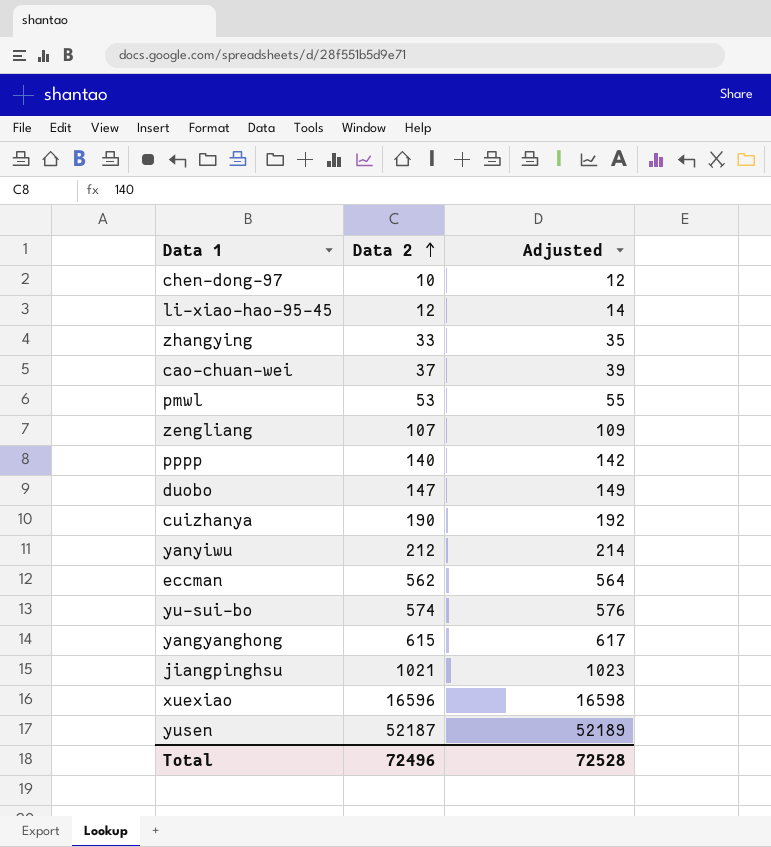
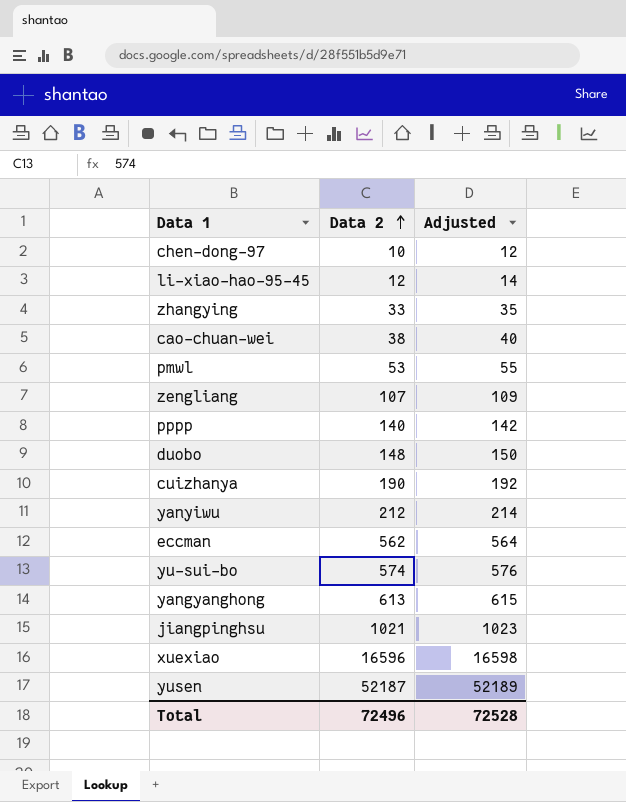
cao-chuan-wei | Data 2: 37 -> 38
cao-chuan-wei | Adjusted: 39 -> 40
duobo | Data 2: 147 -> 148
duobo | Adjusted: 149 -> 150
yangyanghong | Data 2: 615 -> 613
yangyanghong | Adjusted: 617 -> 615

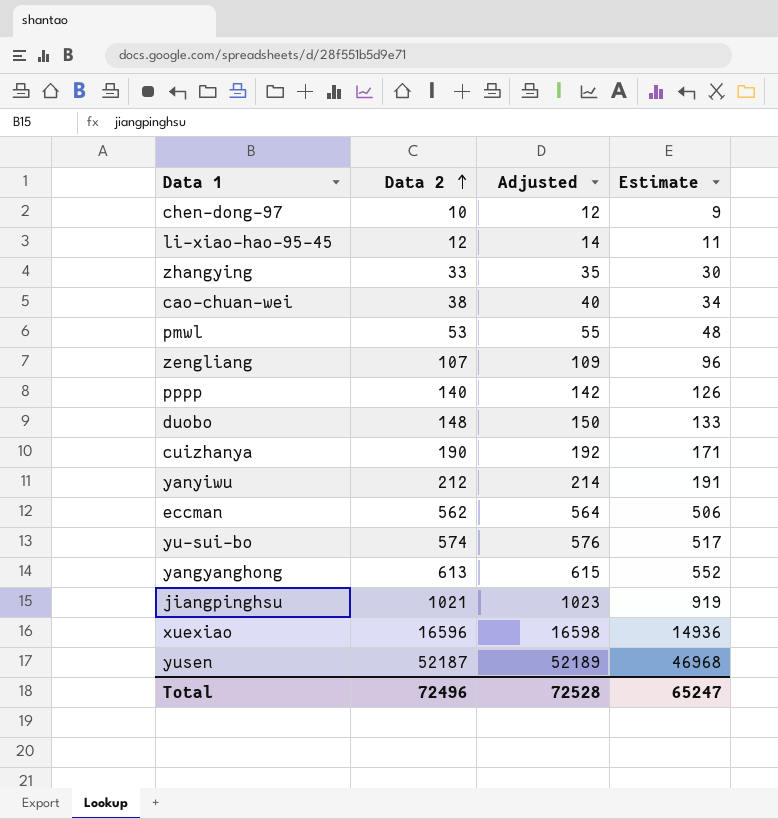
column Estimate | formula: none -> [Data 2] * 0.9

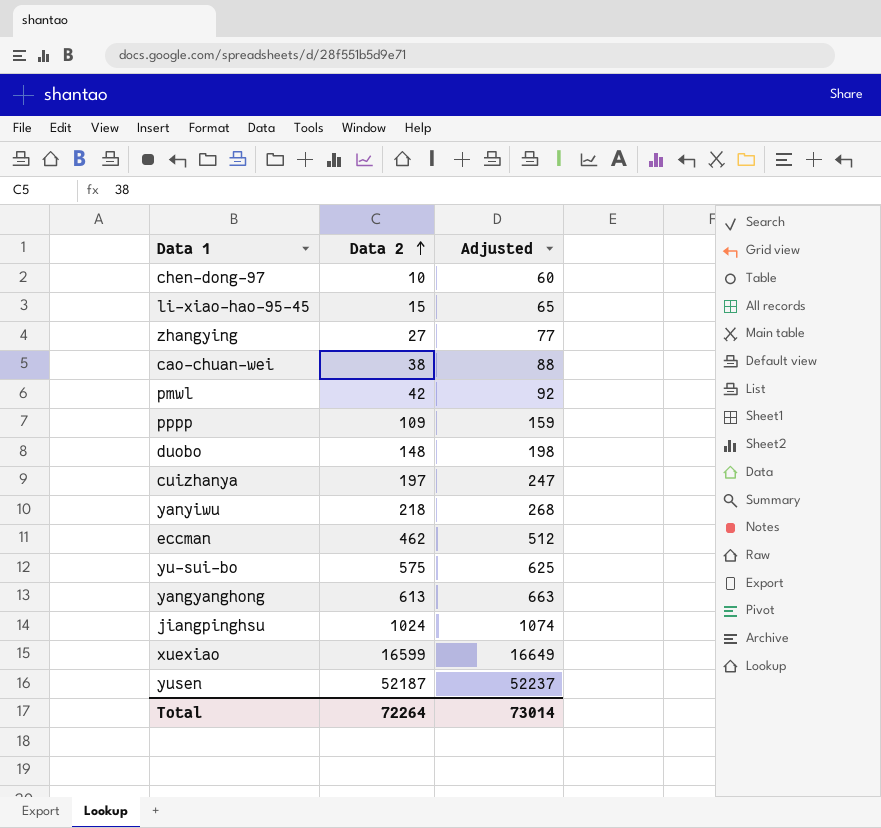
column Estimate | formula: [Data 2] * 0.9 -> none
column Adjusted | formula: [Data 2] + 2 -> [Data 2] + 50
row zengliang: 107 | 109 | 96 -> none
li-xiao-hao-95-45 | Data 2: 12 -> 15
zhangying | Data 2: 33 -> 27
pmwl | Data 2: 53 -> 42
pppp | Data 2: 140 -> 109
cuizhanya | Data 2: 190 -> 197
yanyiwu | Data 2: 212 -> 218
eccman | Data 2: 562 -> 462
yu-sui-bo | Data 2: 574 -> 575
jiangpinghsu | Data 2: 1021 -> 1024
xuexiao | Data 2: 16596 -> 16599
Total | Data 2: 72496 -> 72264
Total | Adjusted: 72528 -> 73014

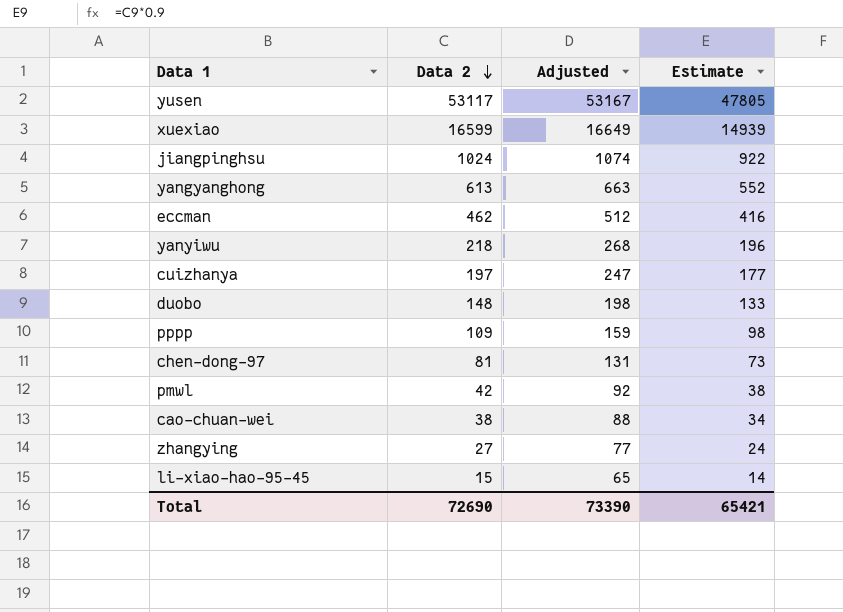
row order: Data 2 ascending -> Data 2 descending
column Estimate | formula: none -> [Data 2] * 0.9
row yu-sui-bo: 575 | 625 -> none
yusen | Data 2: 52187 -> 53117
yusen | Adjusted: 52237 -> 53167
chen-dong-97 | Data 2: 10 -> 81
chen-dong-97 | Adjusted: 60 -> 131
Total | Data 2: 72264 -> 72690
Total | Adjusted: 73014 -> 73390

